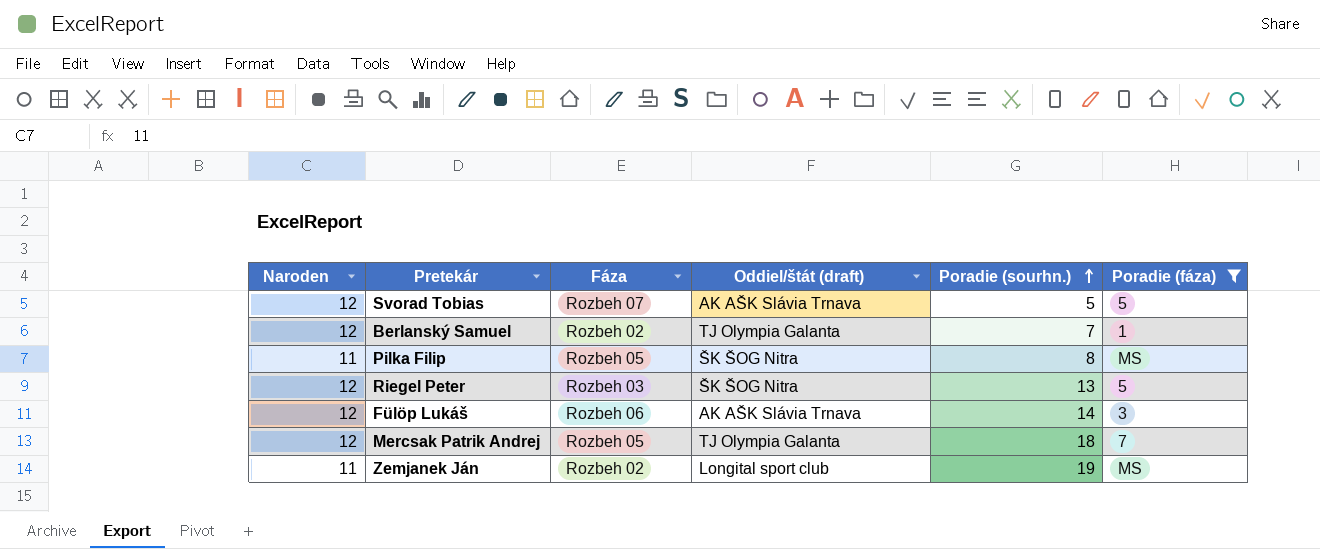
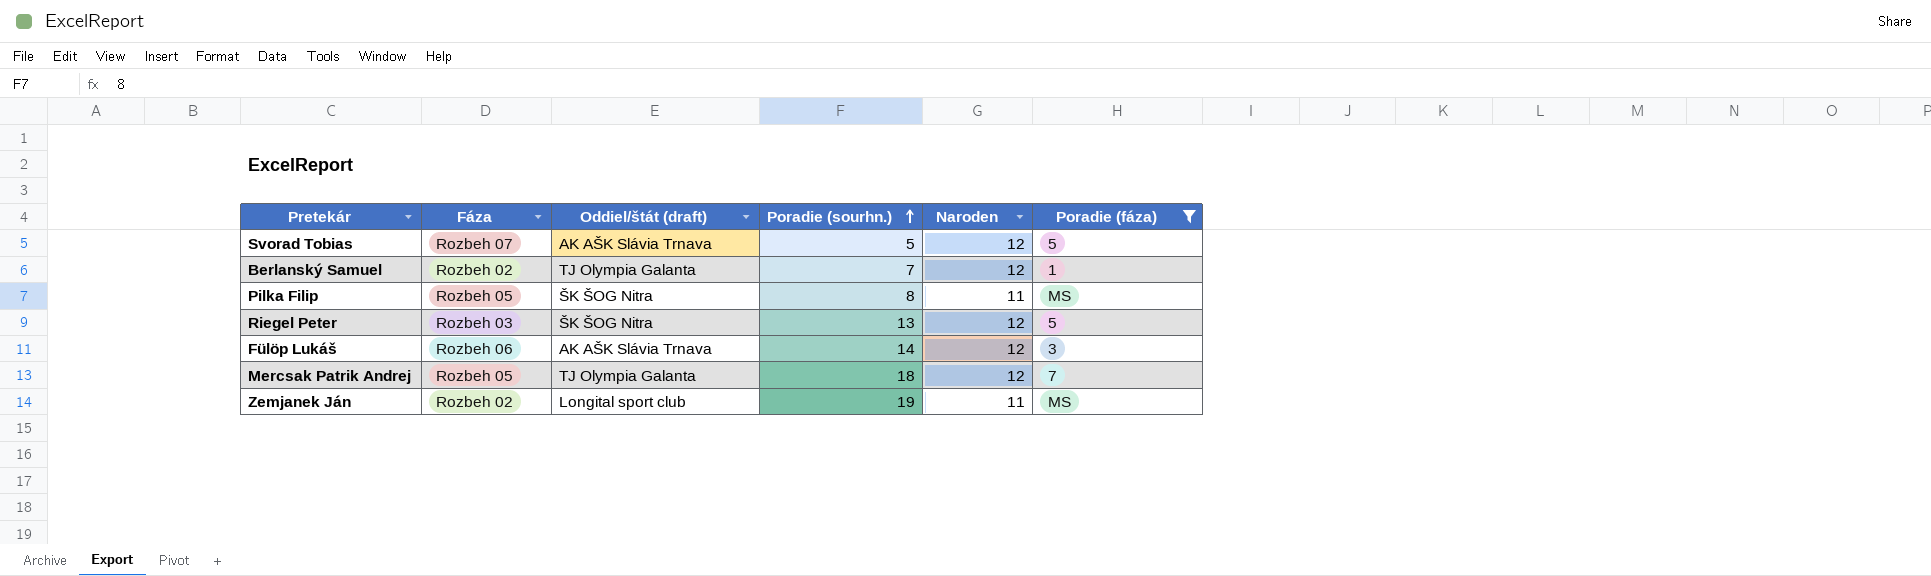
column Naroden | position: 1 -> 5

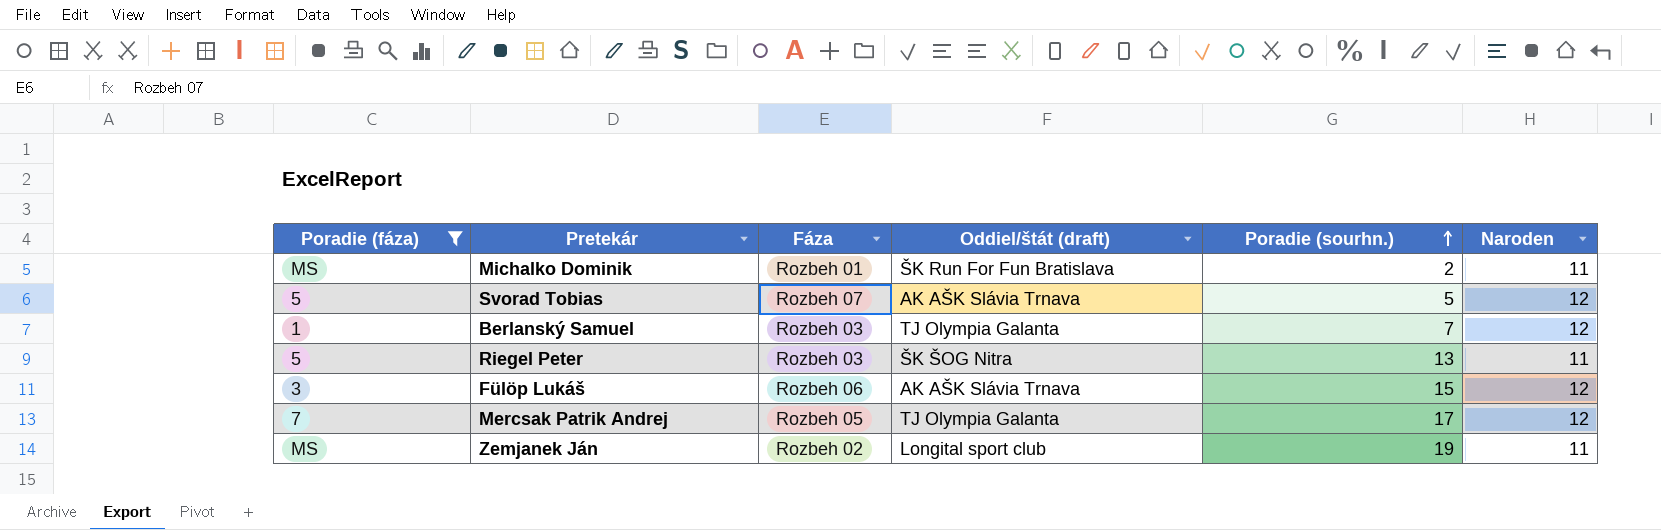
column Poradie (fáza) | position: 6 -> 1
row Pilka Filip: Rozbeh 05 | ŠK ŠOG Nitra | 8 | 11 | MS -> none
row Michalko Dominik: none -> MS | Rozbeh 01 | ŠK Run For Fun Bratislava | 2 | 11
Berlanský Samuel | Fáza: Rozbeh 02 -> Rozbeh 03
Riegel Peter | Naroden: 12 -> 11
Fülöp Lukáš | Poradie (sourhn.): 14 -> 15
Mercsak Patrik Andrej | Poradie (sourhn.): 18 -> 17

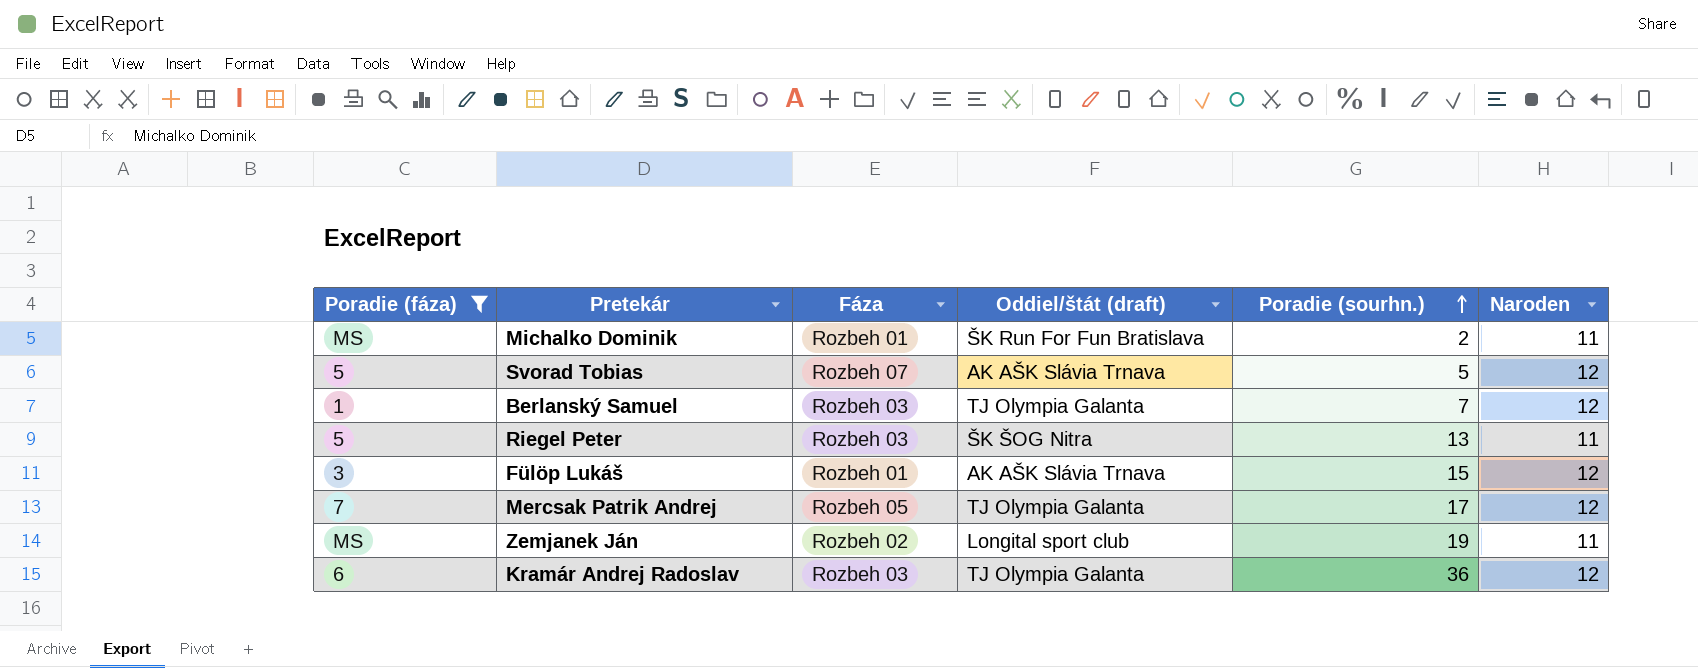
Fülöp Lukáš | Fáza: Rozbeh 06 -> Rozbeh 01
row Kramár Andrej Radoslav: none -> 6 | Rozbeh 03 | TJ Olympia Galanta | 36 | 12

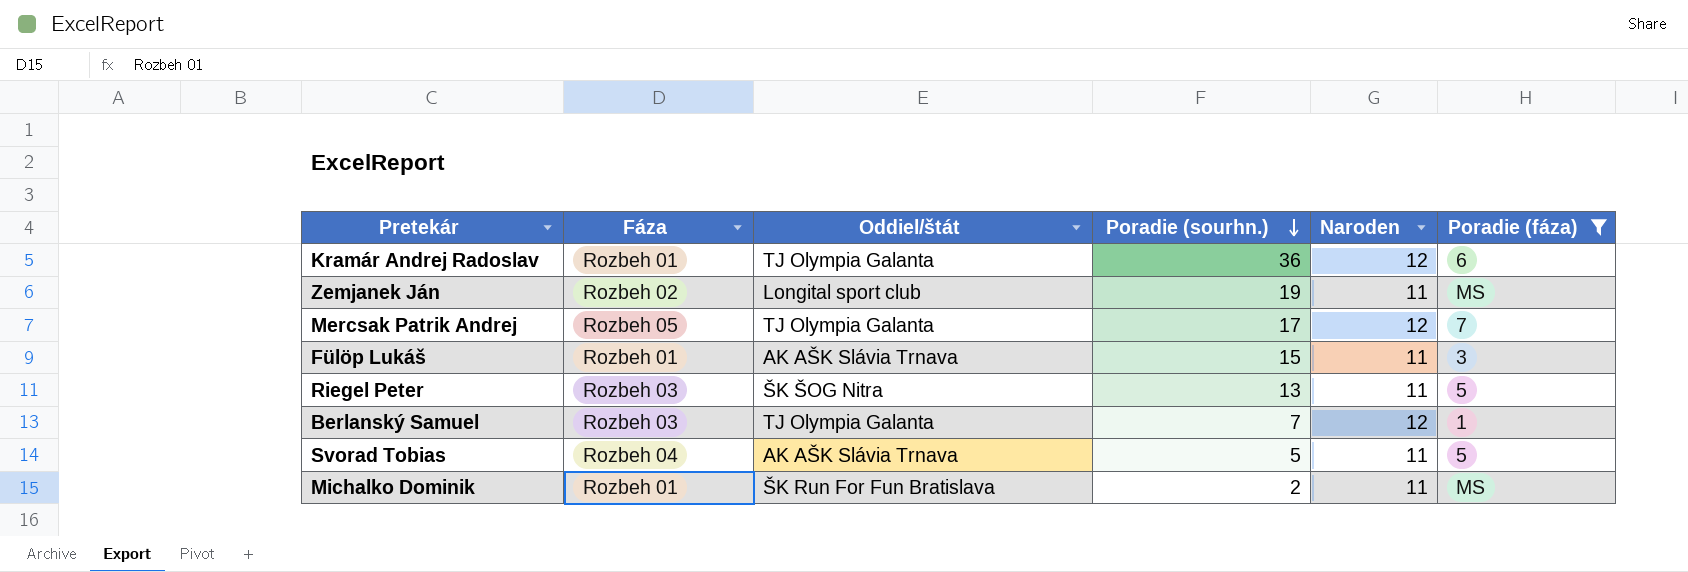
row order: Poradie (sourhn.) ascending -> Poradie (sourhn.) descending
column name: Oddiel/štát (draft) -> Oddiel/štát
column Poradie (fáza) | position: 1 -> 6
Kramár Andrej Radoslav | Fáza: Rozbeh 03 -> Rozbeh 01
Fülöp Lukáš | Naroden: 12 -> 11
Svorad Tobias | Fáza: Rozbeh 07 -> Rozbeh 04
Svorad Tobias | Naroden: 12 -> 11

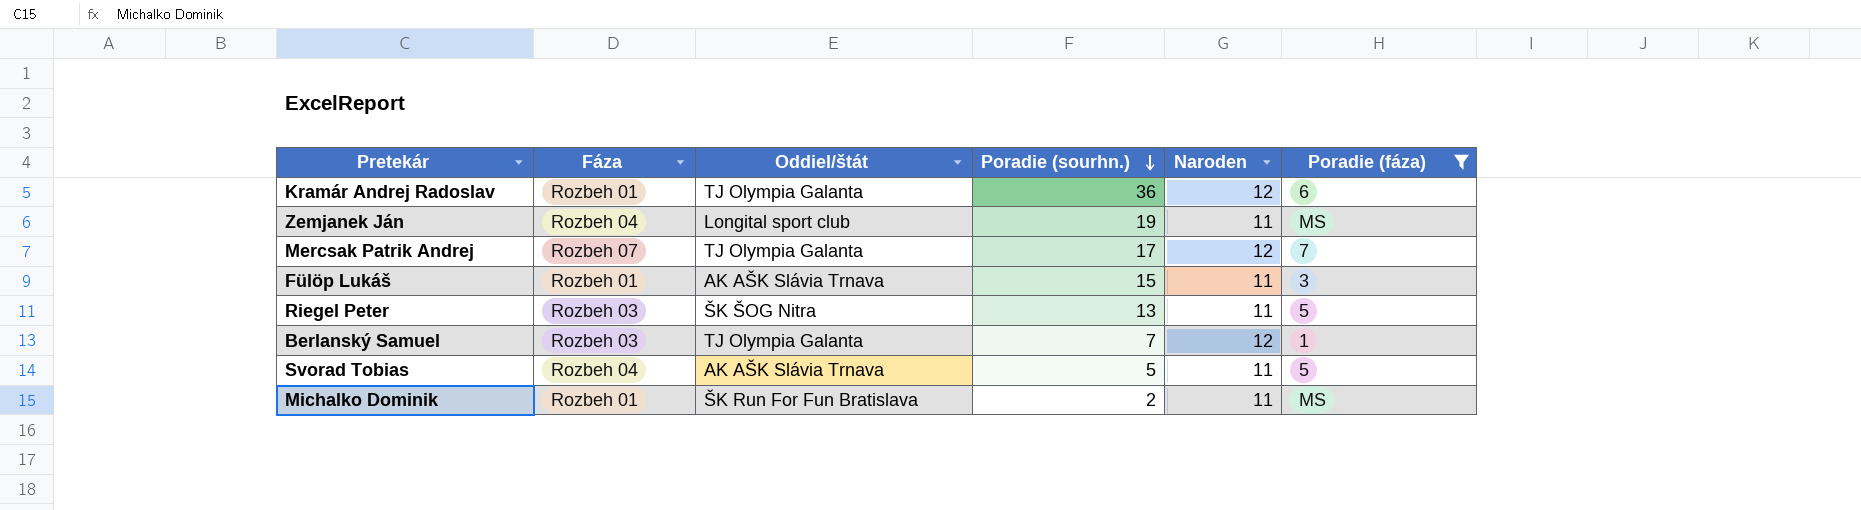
Zemjanek Ján | Fáza: Rozbeh 02 -> Rozbeh 04
Mercsak Patrik Andrej | Fáza: Rozbeh 05 -> Rozbeh 07

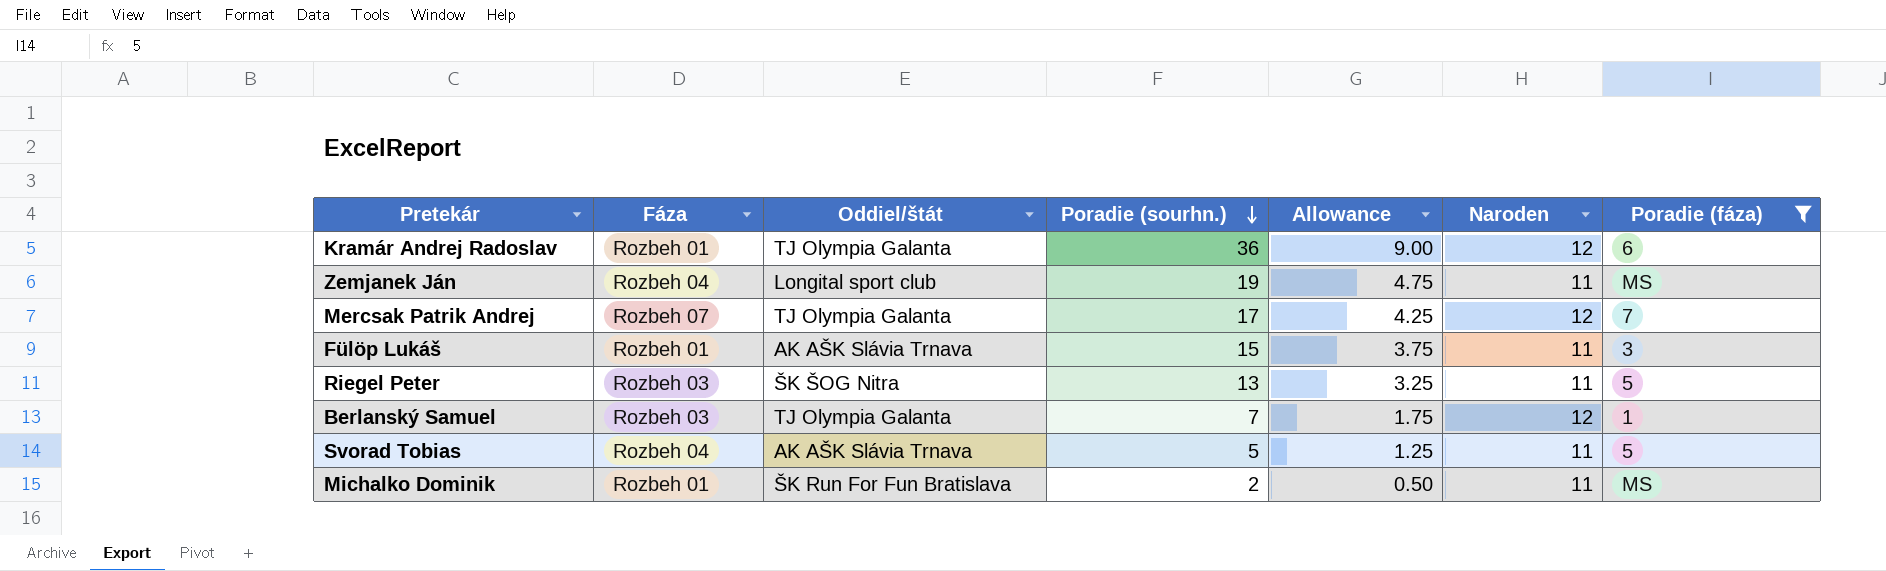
column Allowance | formula: none -> [Poradie (sourhn.)] * 0.25

